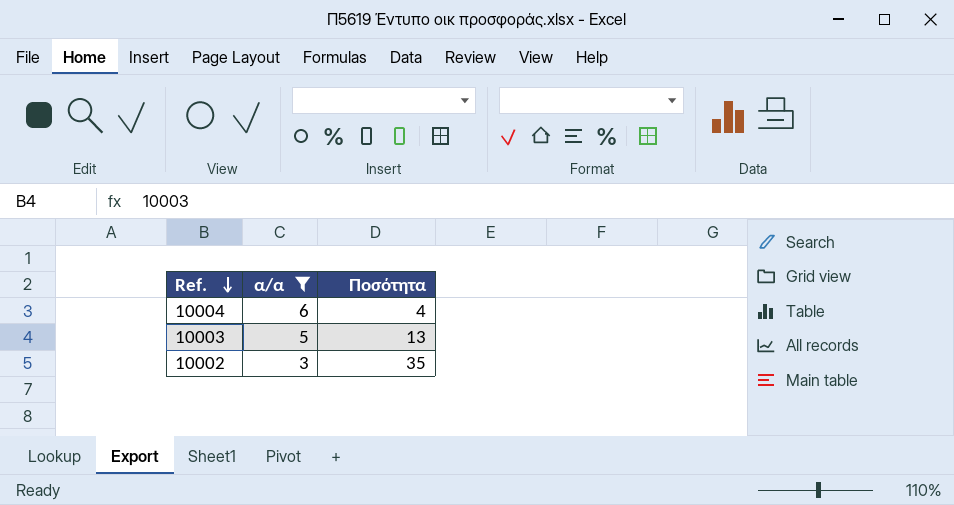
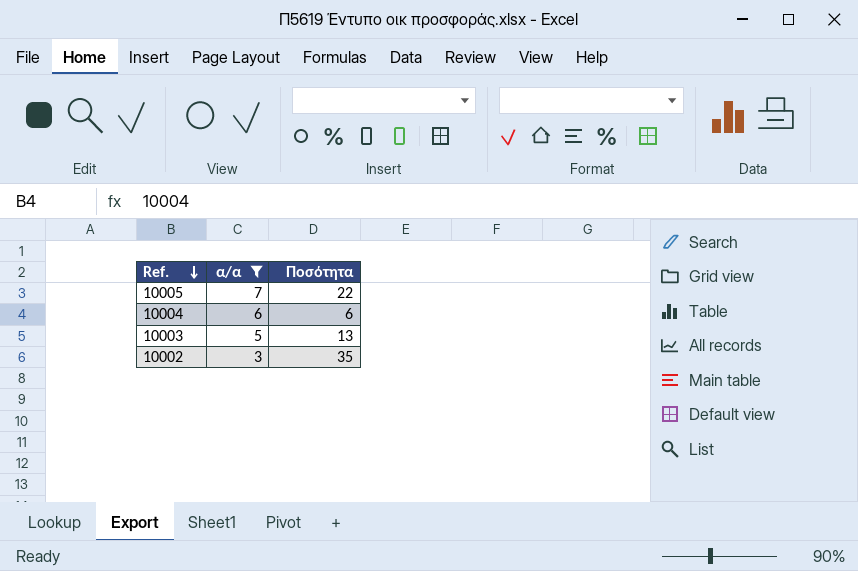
row 10005: none -> 7 | 22
10004 | Ποσότητα: 4 -> 6

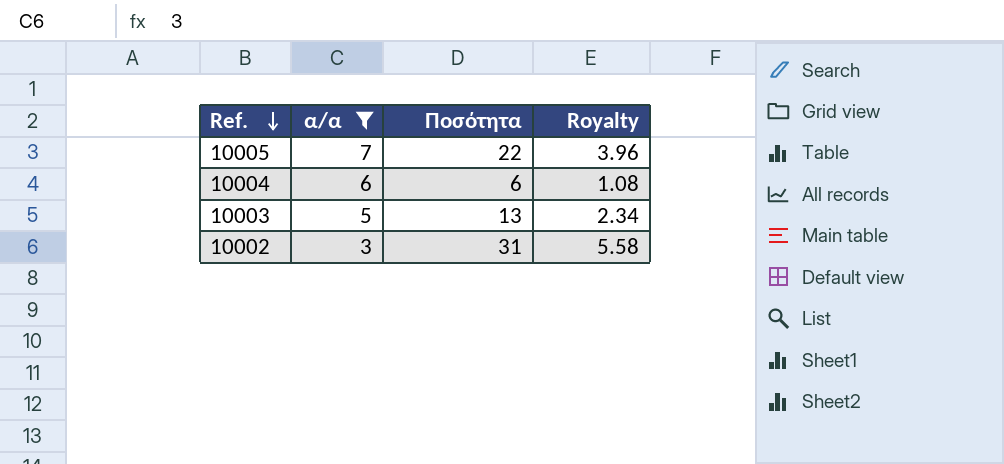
column Royalty | formula: none -> [Ποσότητα] * 0.18
10002 | Ποσότητα: 35 -> 31

